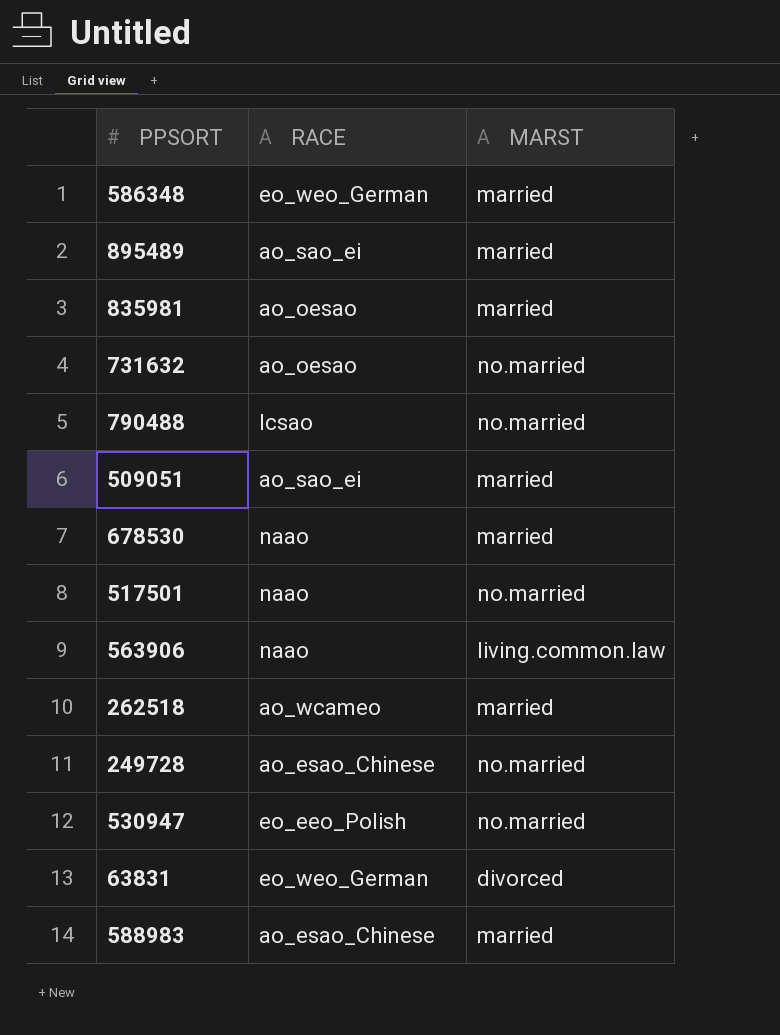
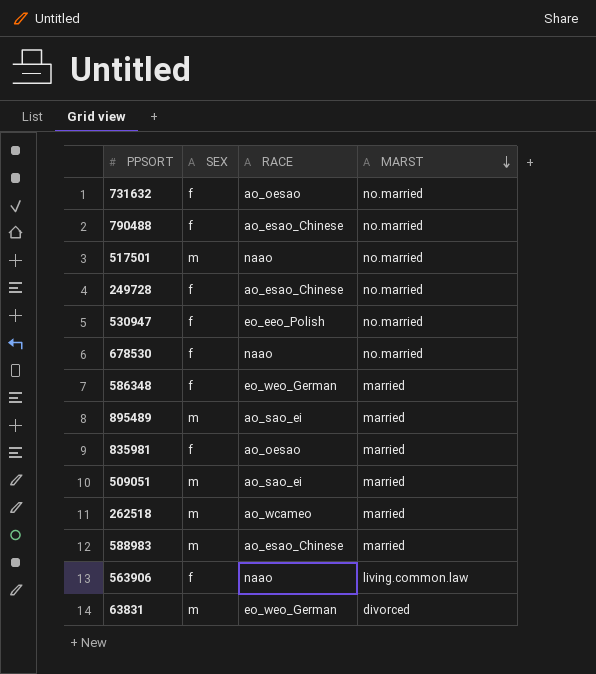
row order: none -> MARST descending
column SEX | position: none -> 2
790488 | RACE: lcsao -> ao_esao_Chinese
678530 | MARST: married -> no.married

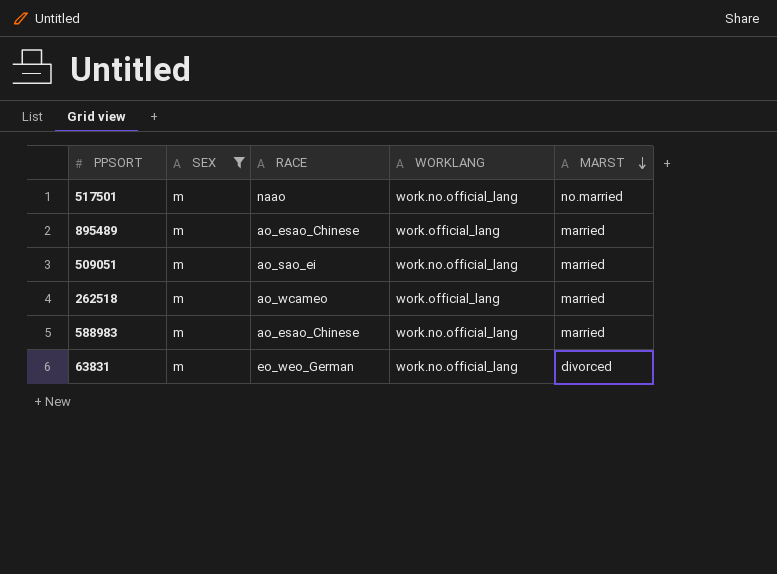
filter: none -> SEX = m
column WORKLANG | position: none -> 4
895489 | RACE: ao_sao_ei -> ao_esao_Chinese

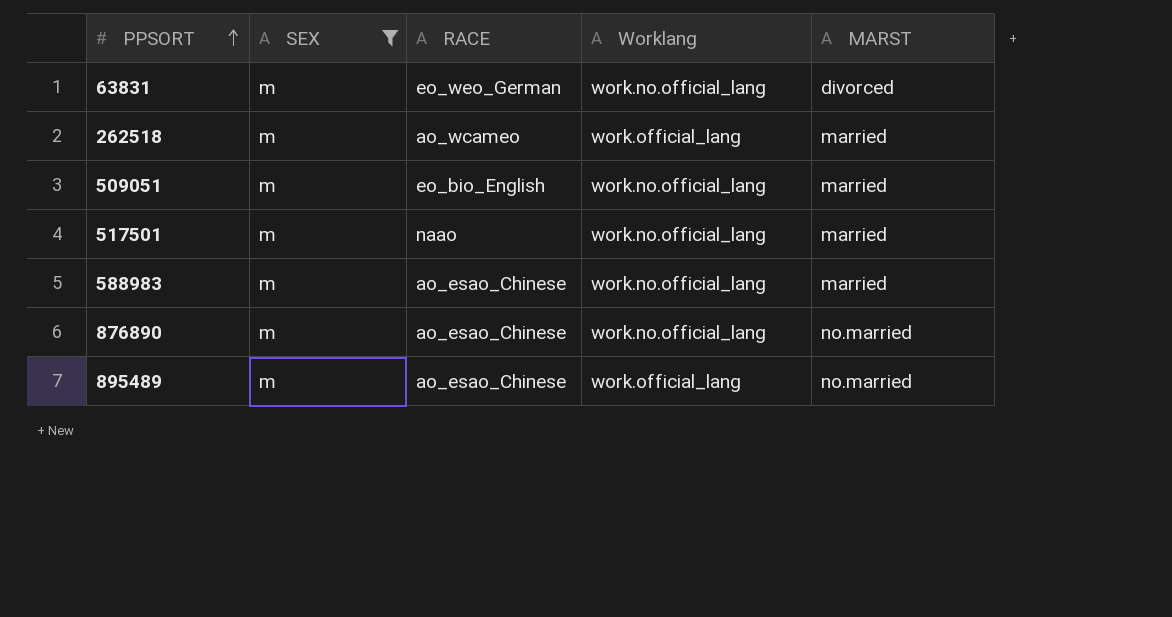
row order: MARST descending -> PPSORT ascending
column name: WORKLANG -> Worklang
509051 | RACE: ao_sao_ei -> eo_bio_English
517501 | MARST: no.married -> married
row 876890: none -> m | ao_esao_Chinese | work.no.official_lang | no.married
895489 | MARST: married -> no.married

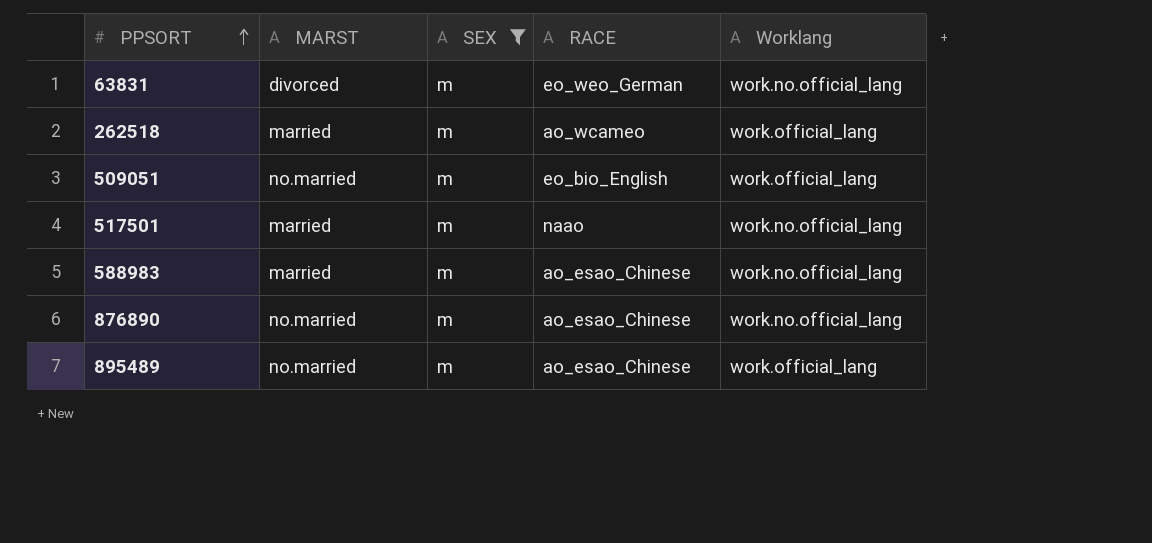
column MARST | position: 5 -> 2
509051 | MARST: married -> no.married
509051 | Worklang: work.no.official_lang -> work.official_lang

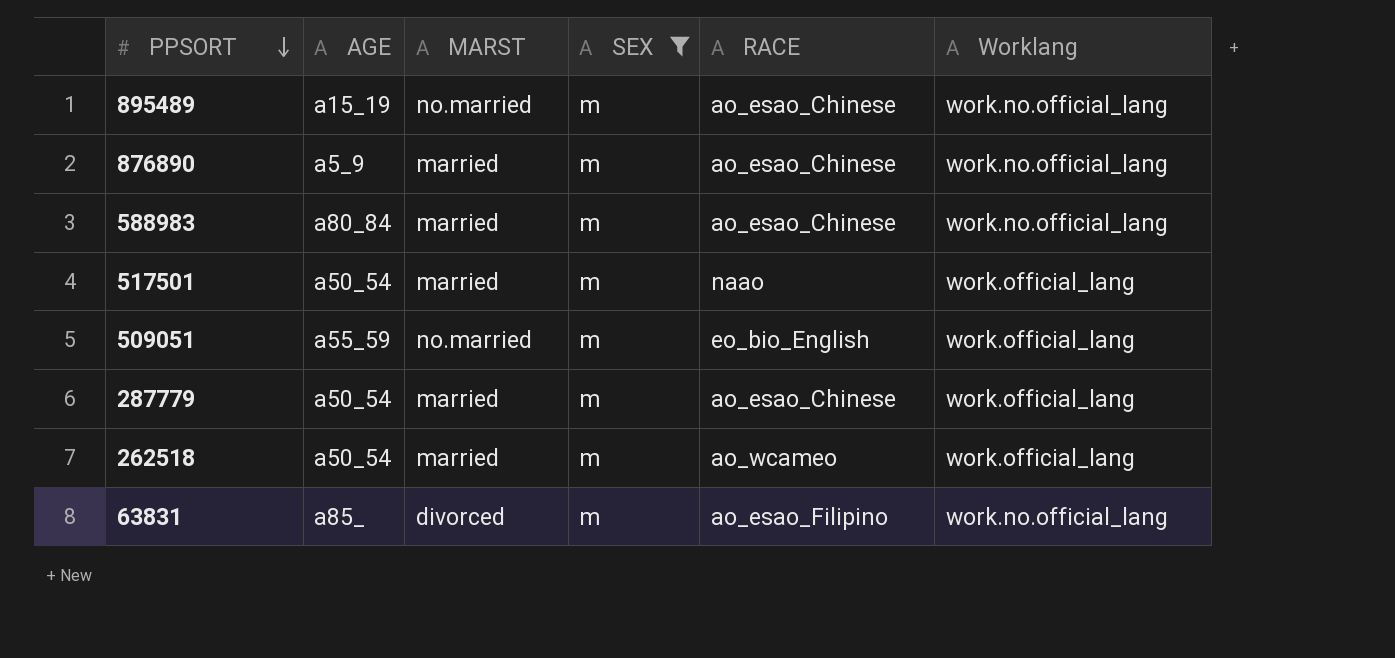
row order: PPSORT ascending -> PPSORT descending
column AGE | position: none -> 2
895489 | Worklang: work.official_lang -> work.no.official_lang
876890 | MARST: no.married -> married
517501 | Worklang: work.no.official_lang -> work.official_lang
row 287779: none -> a50_54 | married | m | ao_esao_Chinese | work.official_lang
63831 | RACE: eo_weo_German -> ao_esao_Filipino

